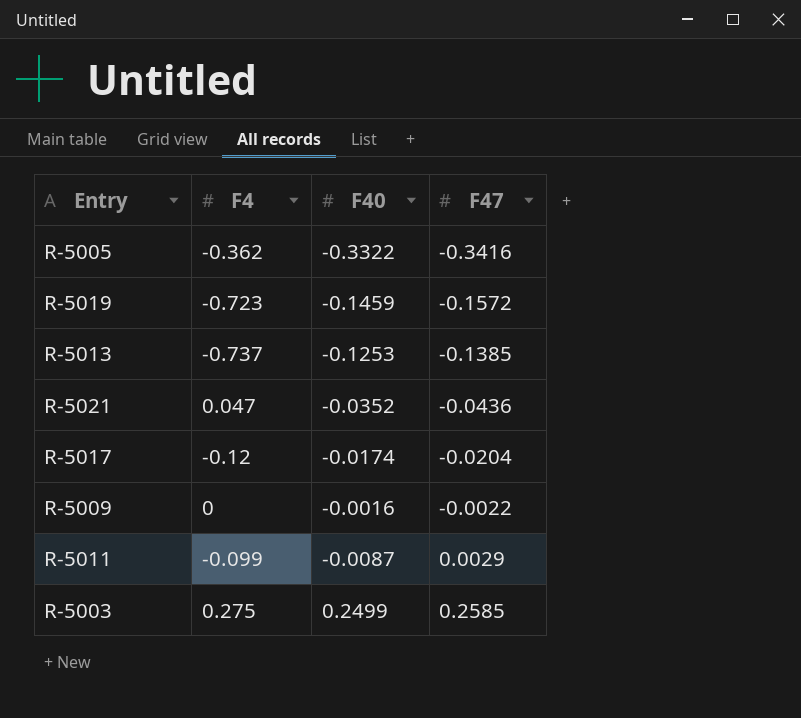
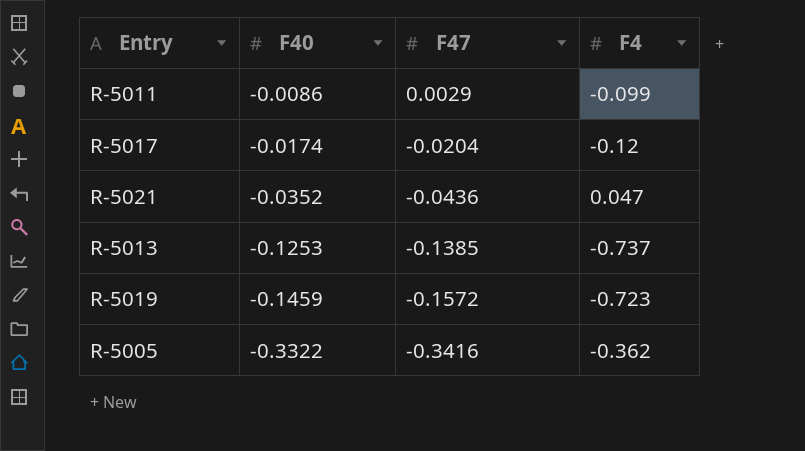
row order: F47 ascending -> F40 descending
column F4 | position: 2 -> 4
row R-5009: 0 | -0.0016 | -0.0022 -> none
row R-5003: 0.275 | 0.2499 | 0.2585 -> none
R-5011 | F40: -0.0087 -> -0.0086

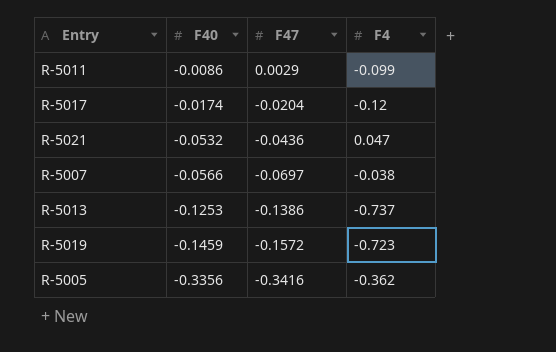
R-5021 | F40: -0.0352 -> -0.0532
row R-5007: none -> -0.0566 | -0.0697 | -0.038
R-5013 | F47: -0.1385 -> -0.1386
R-5005 | F40: -0.3322 -> -0.3356

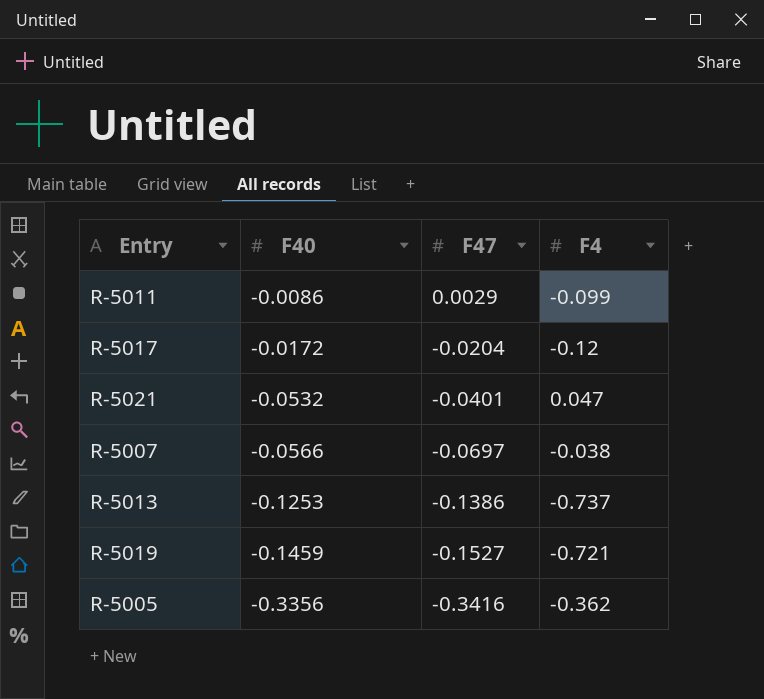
R-5017 | F40: -0.0174 -> -0.0172
R-5021 | F47: -0.0436 -> -0.0401
R-5019 | F47: -0.1572 -> -0.1527
R-5019 | F4: -0.723 -> -0.721

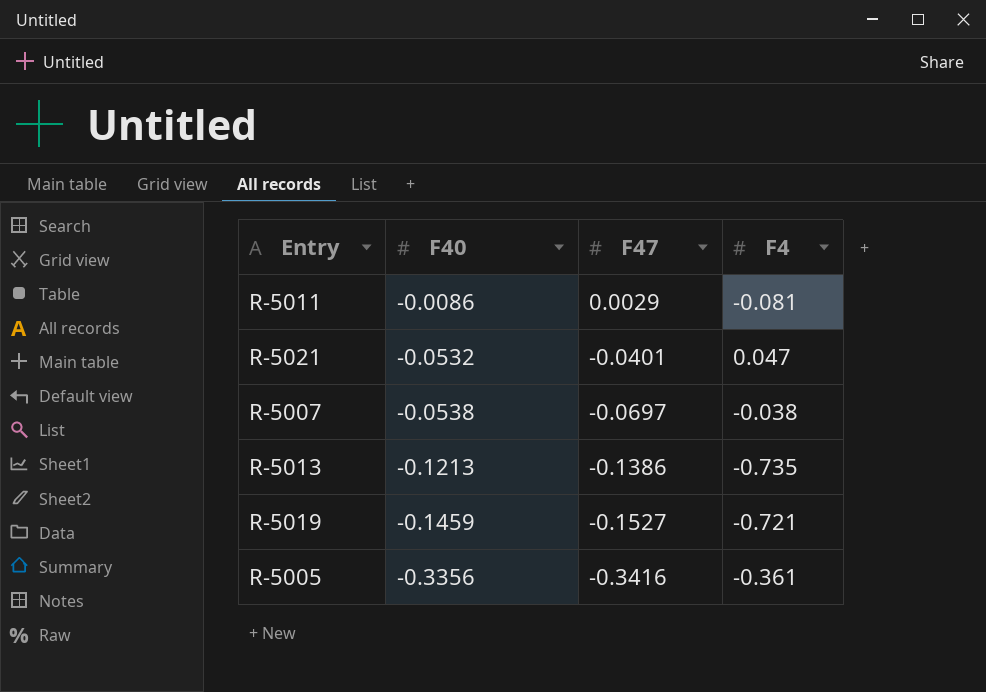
row R-5017: -0.0172 | -0.0204 | -0.12 -> none
R-5011 | F4: -0.099 -> -0.081
R-5007 | F40: -0.0566 -> -0.0538
R-5013 | F40: -0.1253 -> -0.1213
R-5013 | F4: -0.737 -> -0.735
R-5005 | F4: -0.362 -> -0.361

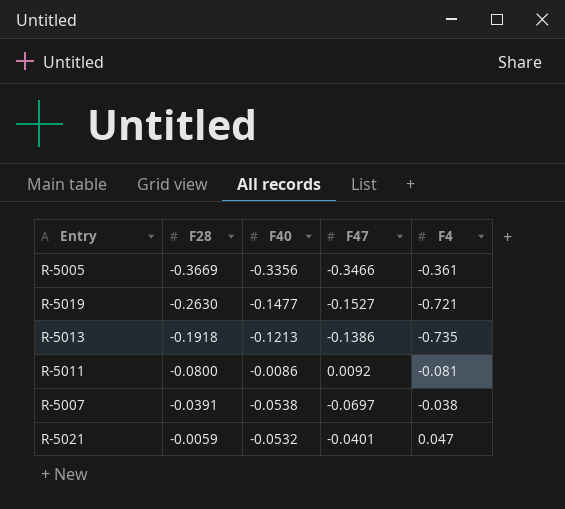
row order: F40 descending -> F28 ascending
column F28 | position: none -> 2
R-5005 | F47: -0.3416 -> -0.3466
R-5019 | F40: -0.1459 -> -0.1477
R-5011 | F47: 0.0029 -> 0.0092

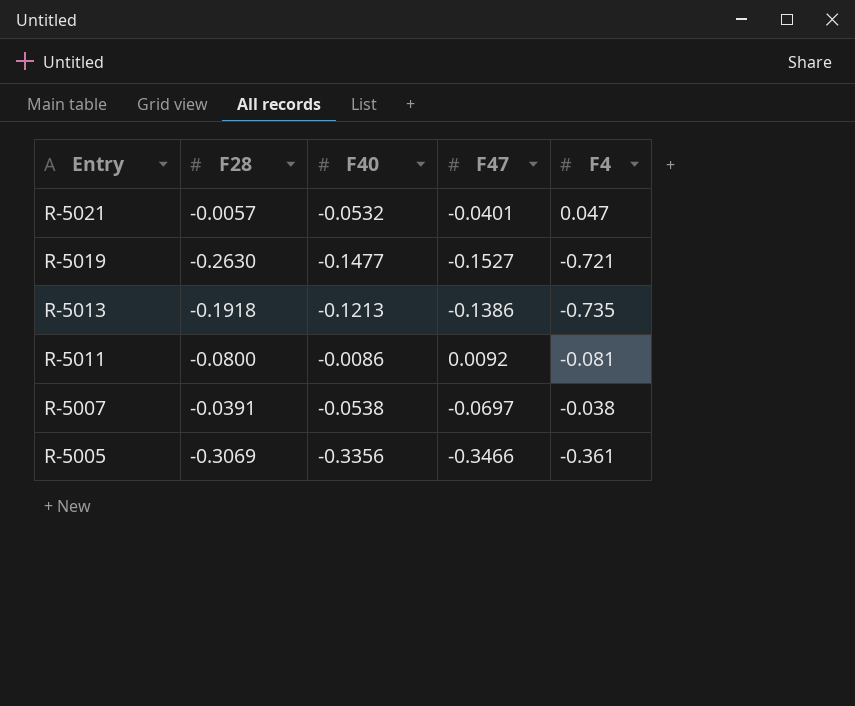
row order: F28 ascending -> Entry descending
R-5021 | F28: -0.0059 -> -0.0057
R-5005 | F28: -0.3669 -> -0.3069

